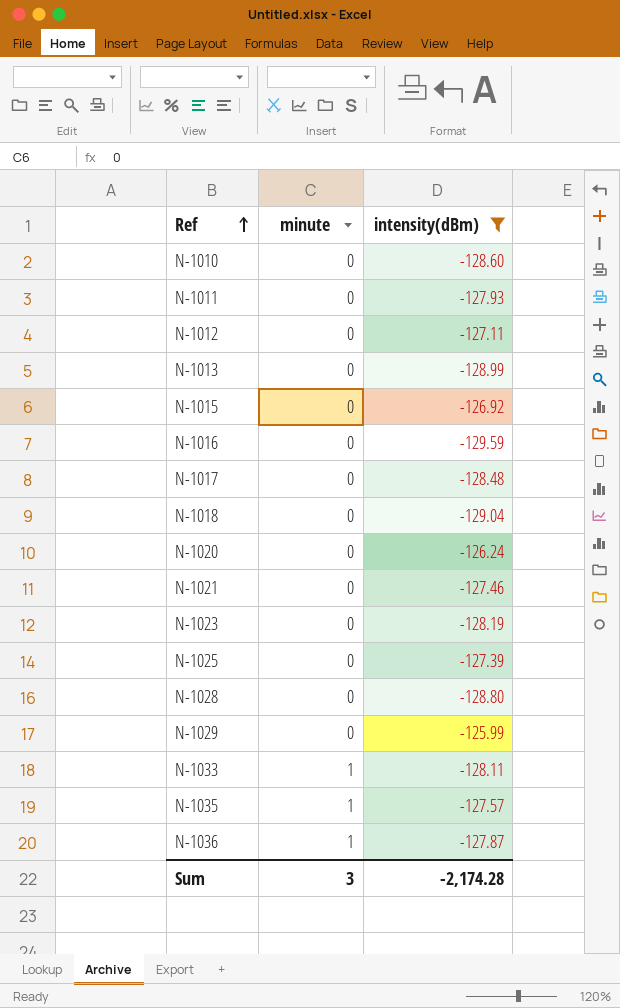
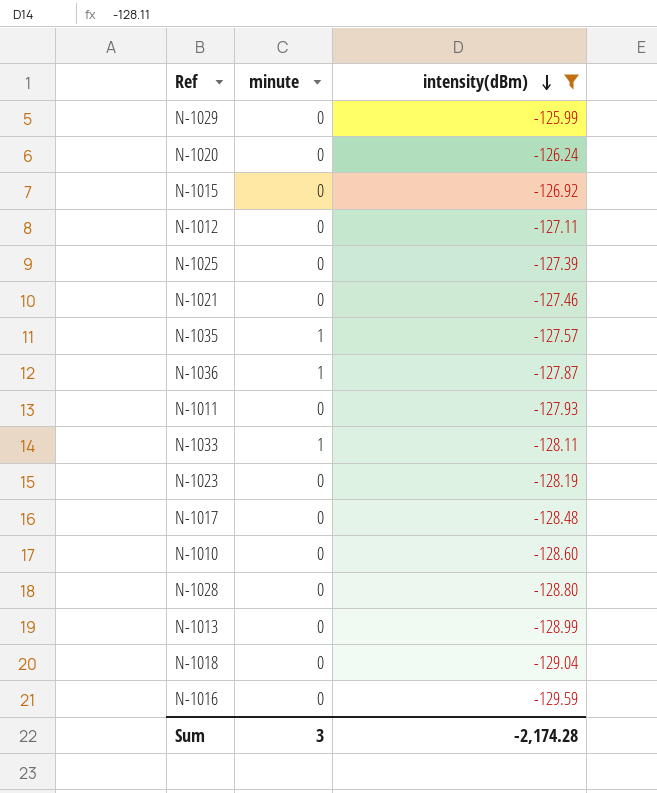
row order: Ref ascending -> intensity(dBm) descending

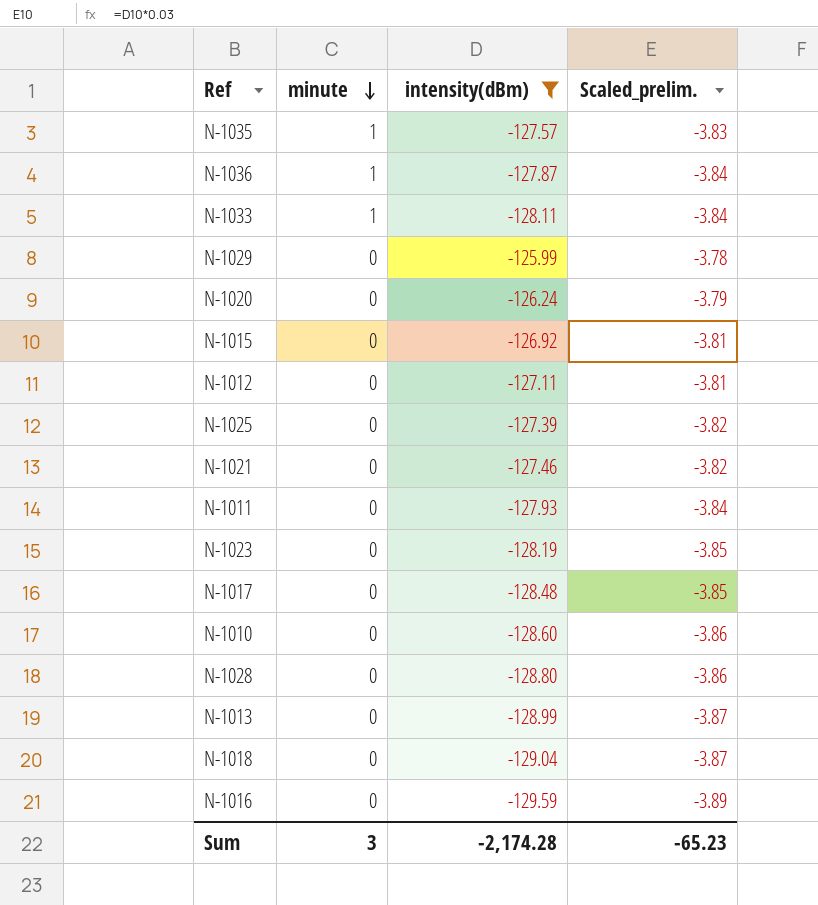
row order: intensity(dBm) descending -> minute descending
column Scaled_prelim. | formula: none -> [intensity(dBm)] * 0.03

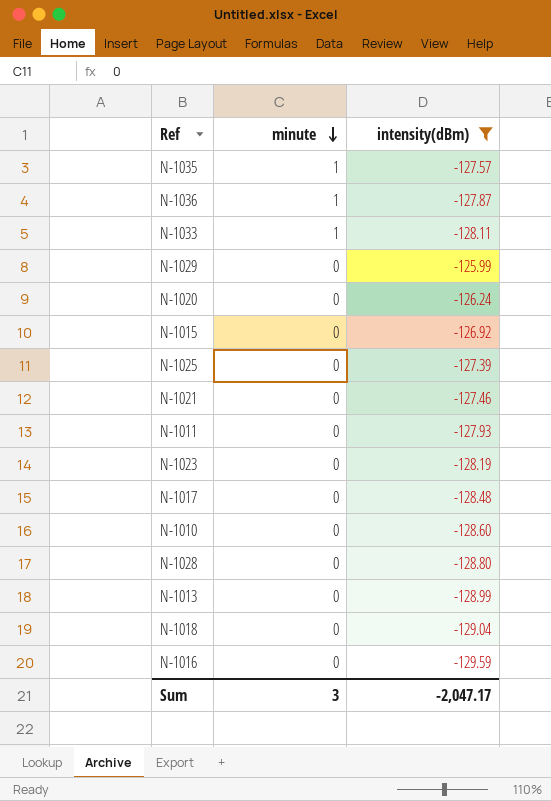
column Scaled_prelim. | formula: [intensity(dBm)] * 0.03 -> none
row N-1012: 0 | -127.11 | -3.81 -> none
Sum | intensity(dBm): -2,174.28 -> -2,047.17

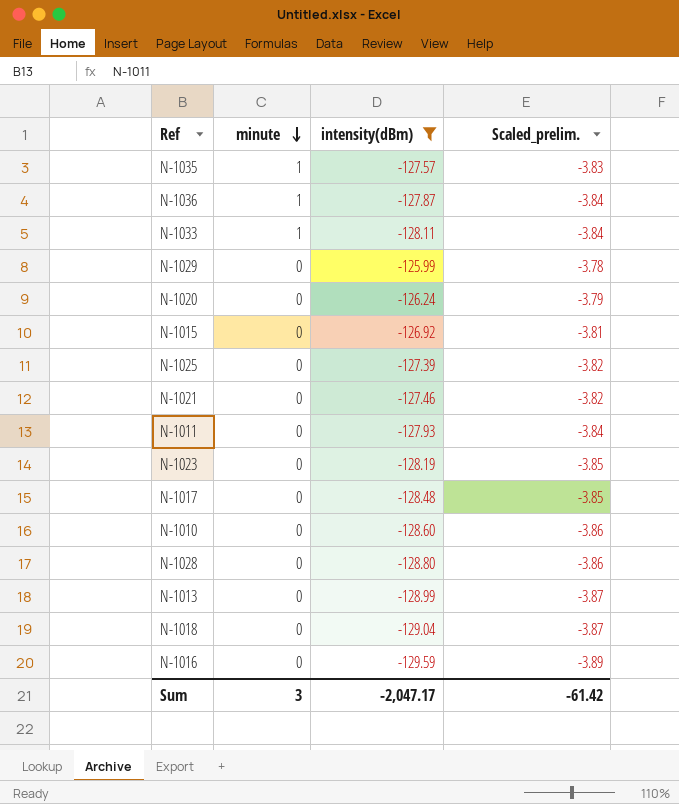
column Scaled_prelim. | formula: none -> [intensity(dBm)] * 0.03

